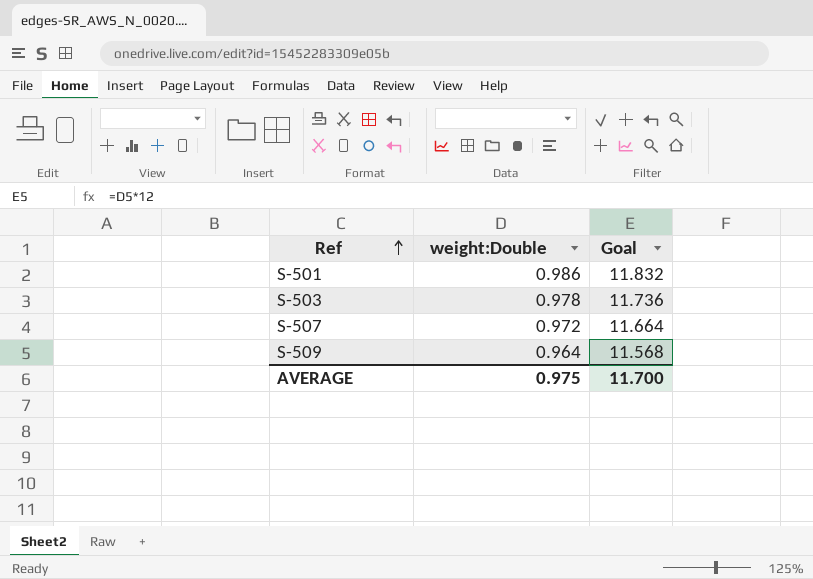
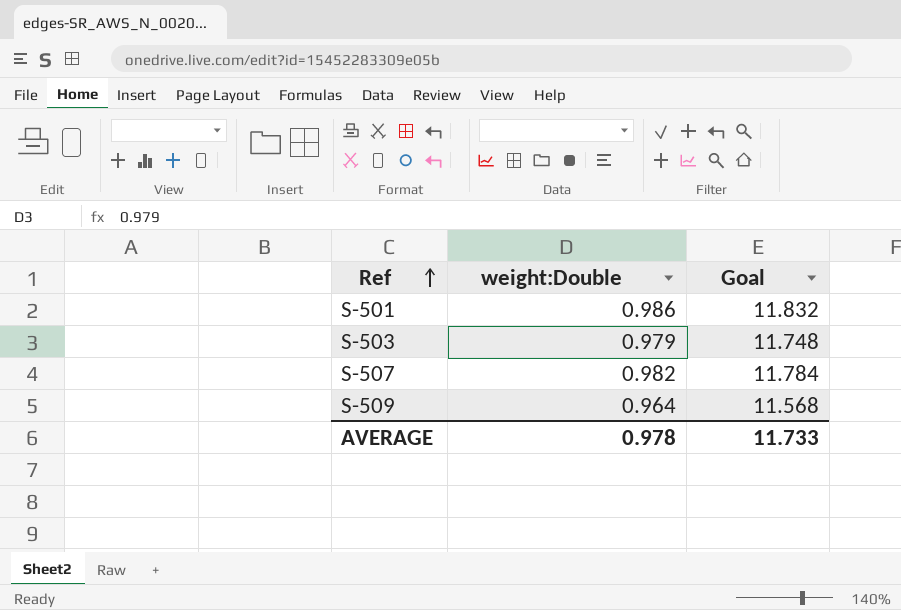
S-503 | weight:Double: 0.978 -> 0.979
S-503 | Goal: 11.736 -> 11.748
S-507 | weight:Double: 0.972 -> 0.982
S-507 | Goal: 11.664 -> 11.784
AVERAGE | weight:Double: 0.975 -> 0.978
AVERAGE | Goal: 11.700 -> 11.733

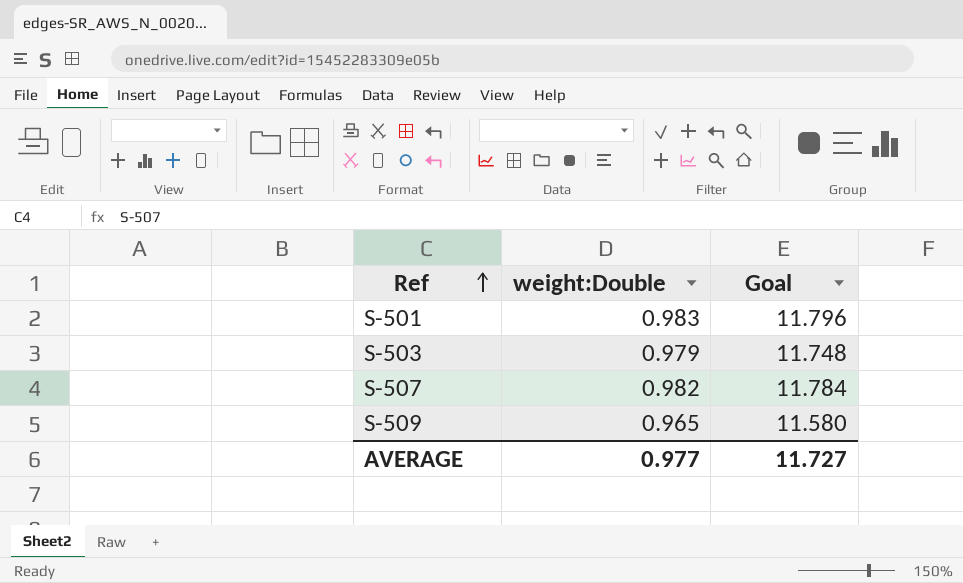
S-501 | weight:Double: 0.986 -> 0.983
S-501 | Goal: 11.832 -> 11.796
S-509 | weight:Double: 0.964 -> 0.965
S-509 | Goal: 11.568 -> 11.580
AVERAGE | weight:Double: 0.978 -> 0.977
AVERAGE | Goal: 11.733 -> 11.727

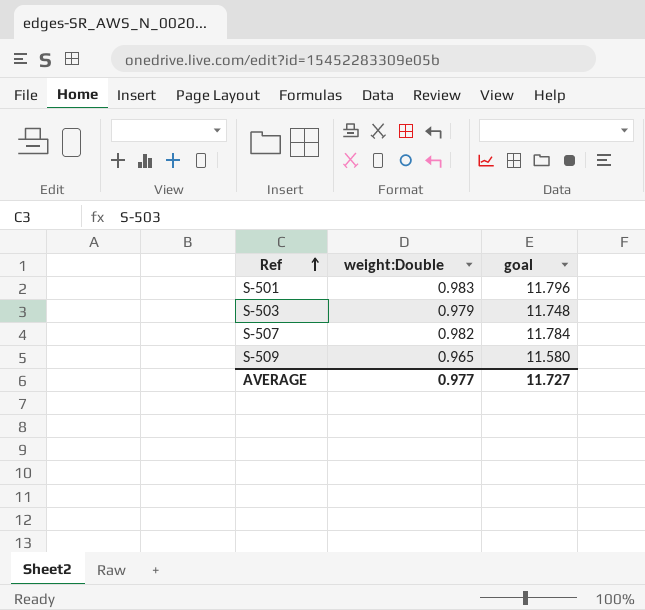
column name: Goal -> goal

